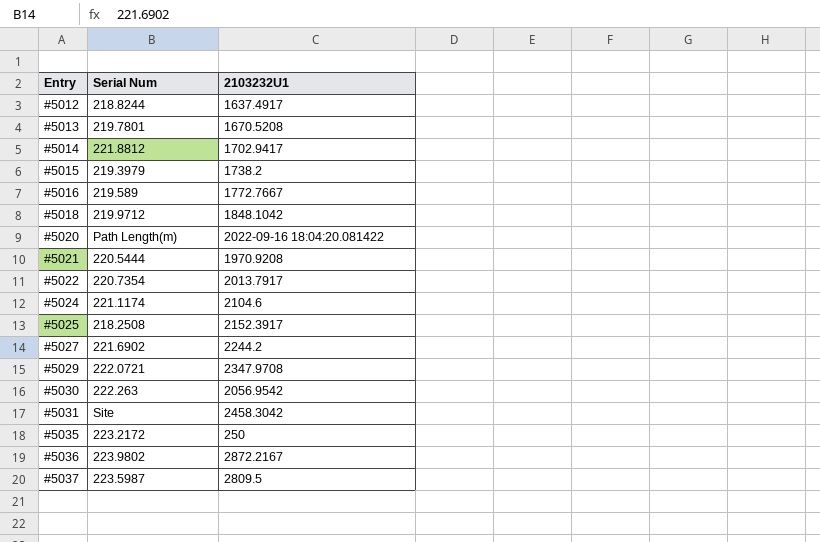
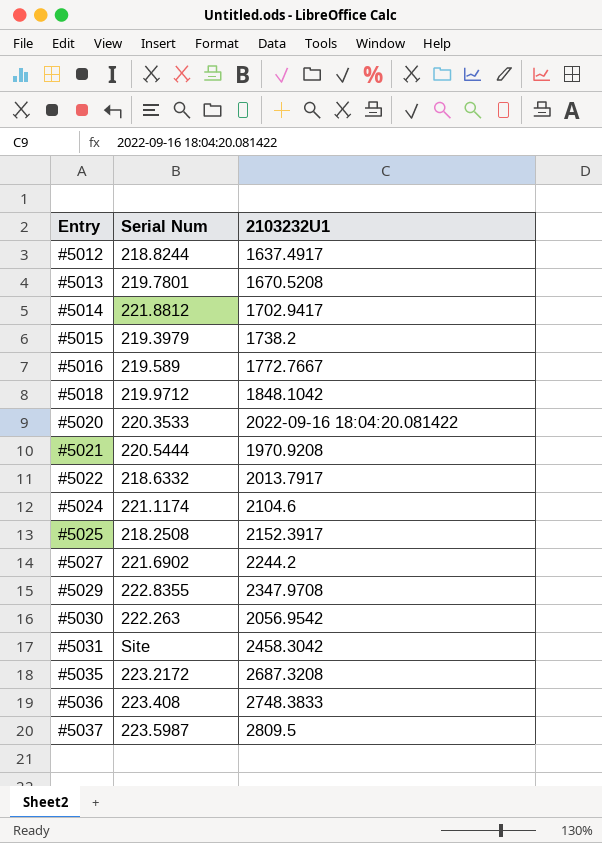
#5020 | Serial Num: Path Length(m) -> 220.3533
#5022 | Serial Num: 220.7354 -> 218.6332
#5029 | Serial Num: 222.0721 -> 222.8355
#5035 | 2103232U1: 250 -> 2687.3208
#5036 | Serial Num: 223.9802 -> 223.408
#5036 | 2103232U1: 2872.2167 -> 2748.3833

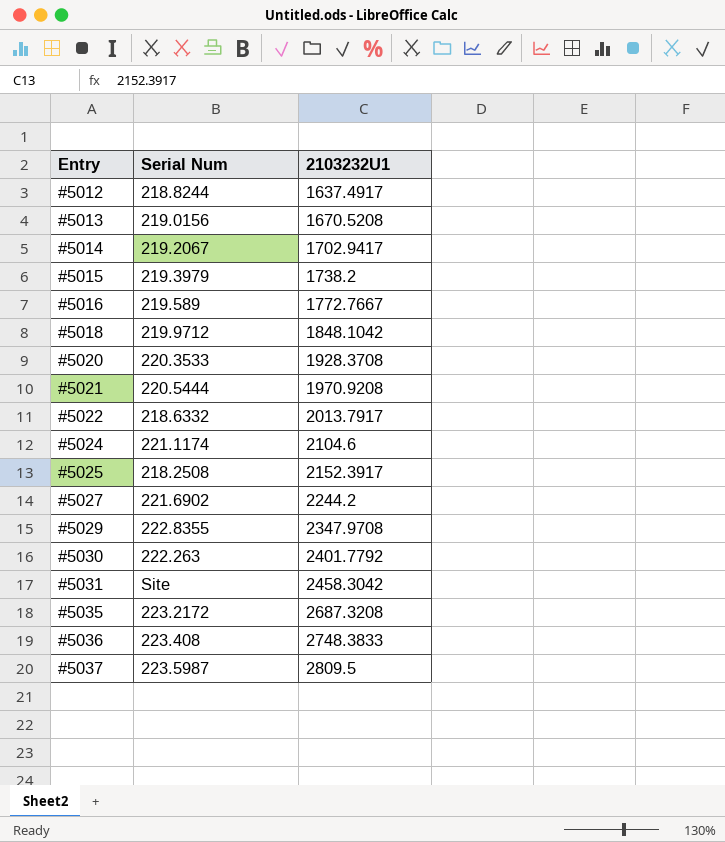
#5013 | Serial Num: 219.7801 -> 219.0156
#5014 | Serial Num: 221.8812 -> 219.2067
#5020 | 2103232U1: 2022-09-16 18:04:20.081422 -> 1928.3708
#5030 | 2103232U1: 2056.9542 -> 2401.7792

